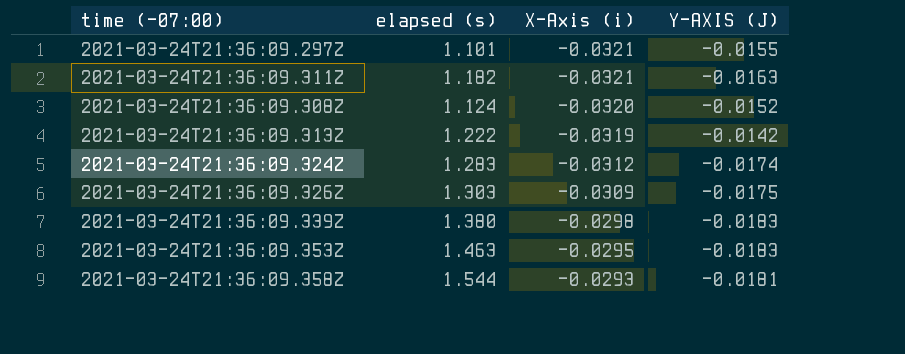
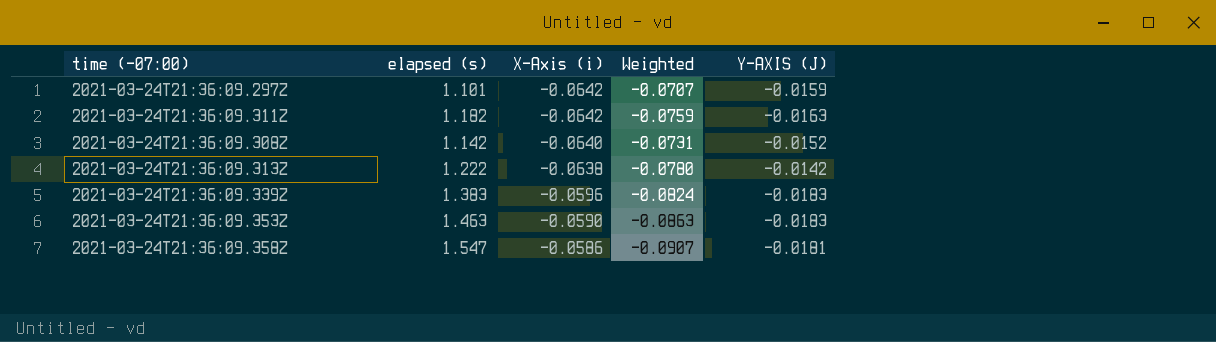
column Weighted | formula: none -> [elapsed (s)] * [X-Axis (i)]
row 2021-03-24T21:36:09.324Z: 1.283 | -0.0312 | -0.0174 -> none
row 2021-03-24T21:36:09.326Z: 1.303 | -0.0309 | -0.0175 -> none
2021-03-24T21:36:09.297Z | X-Axis (i): -0.0321 -> -0.0642
2021-03-24T21:36:09.297Z | Y-AXIS (J): -0.0155 -> -0.0159
2021-03-24T21:36:09.311Z | X-Axis (i): -0.0321 -> -0.0642
2021-03-24T21:36:09.308Z | elapsed (s): 1.124 -> 1.142
2021-03-24T21:36:09.308Z | X-Axis (i): -0.0320 -> -0.0640
2021-03-24T21:36:09.313Z | X-Axis (i): -0.0319 -> -0.0638
2021-03-24T21:36:09.339Z | elapsed (s): 1.380 -> 1.383
2021-03-24T21:36:09.339Z | X-Axis (i): -0.0298 -> -0.0596
2021-03-24T21:36:09.353Z | X-Axis (i): -0.0295 -> -0.0590
2021-03-24T21:36:09.358Z | elapsed (s): 1.544 -> 1.547
2021-03-24T21:36:09.358Z | X-Axis (i): -0.0293 -> -0.0586

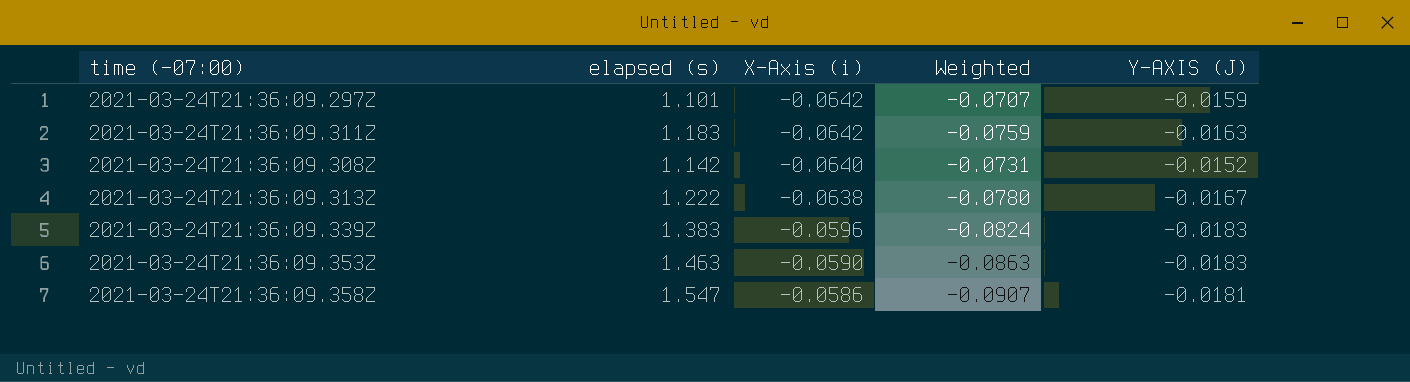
2021-03-24T21:36:09.311Z | elapsed (s): 1.182 -> 1.183
2021-03-24T21:36:09.313Z | Y-AXIS (J): -0.0142 -> -0.0167

